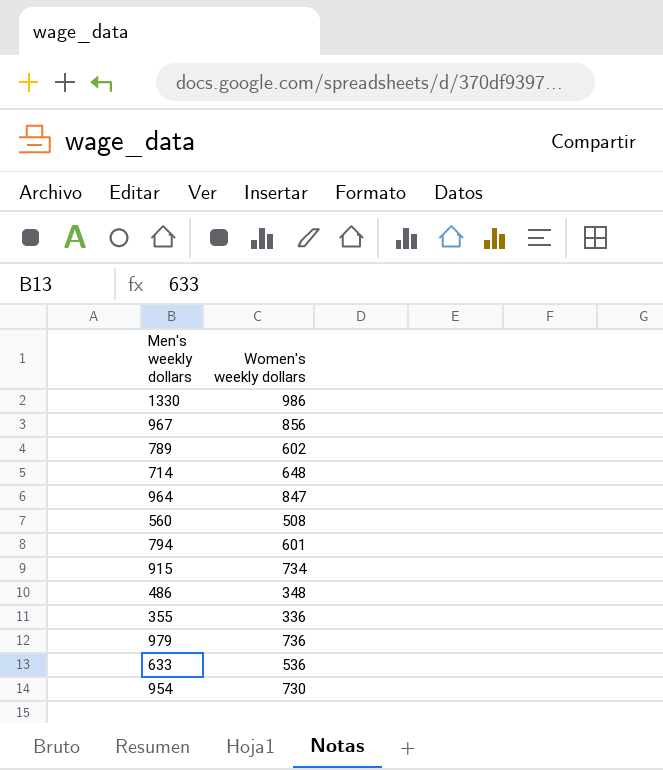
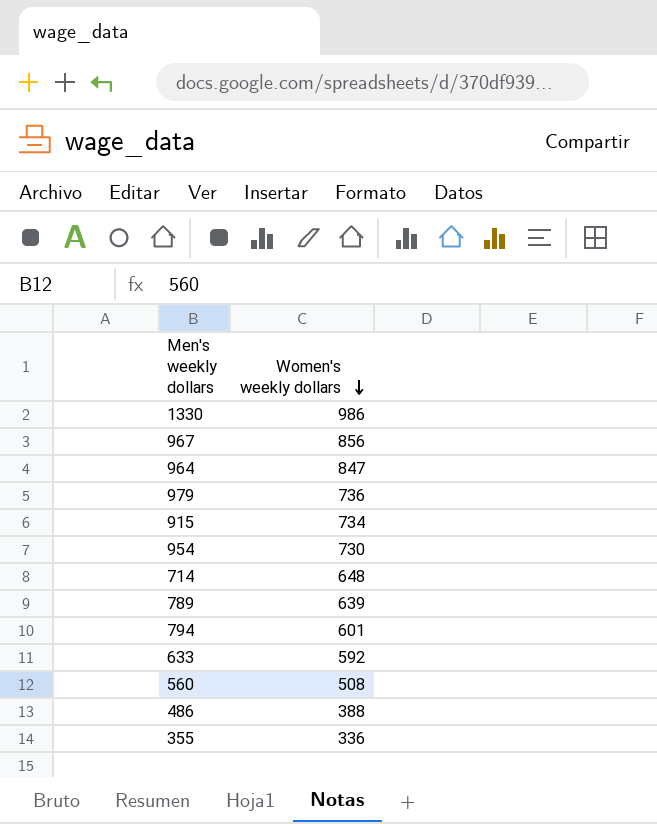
row order: none -> Women's weekly dollars descending
789 | Women's weekly dollars: 602 -> 639
633 | Women's weekly dollars: 536 -> 592
486 | Women's weekly dollars: 348 -> 388

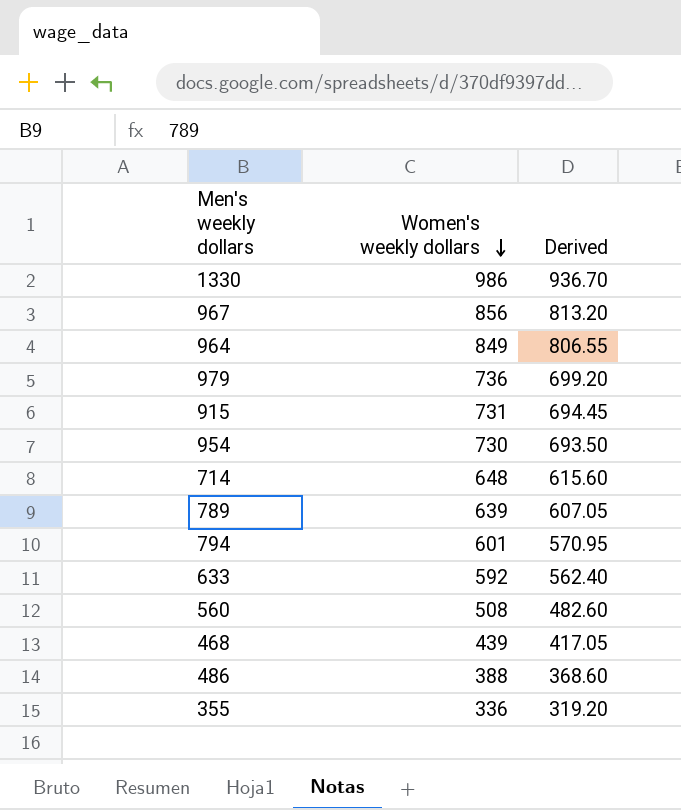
column Derived | formula: none -> [Women's weekly dollars] * 0.95
964 | Women's weekly dollars: 847 -> 849
915 | Women's weekly dollars: 734 -> 731
row 468: none -> 439 | 417.05

